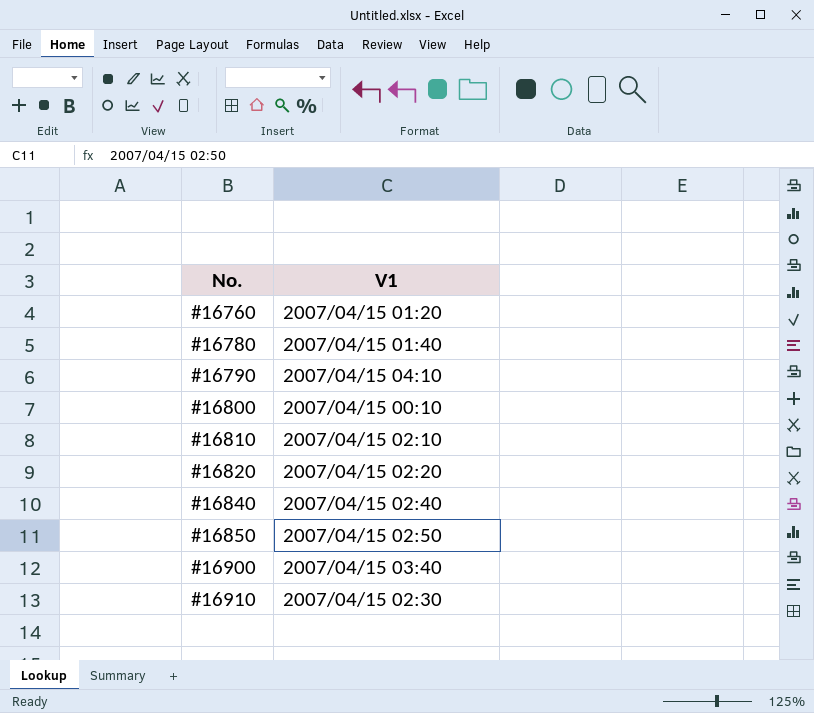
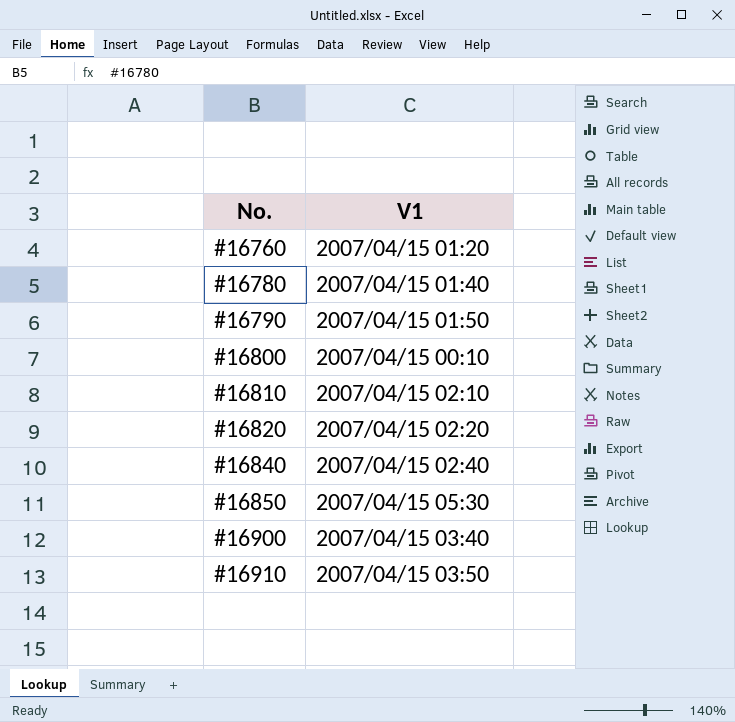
#16790 | V1: 2007/04/15 04:10 -> 2007/04/15 01:50
#16850 | V1: 2007/04/15 02:50 -> 2007/04/15 05:30
#16910 | V1: 2007/04/15 02:30 -> 2007/04/15 03:50

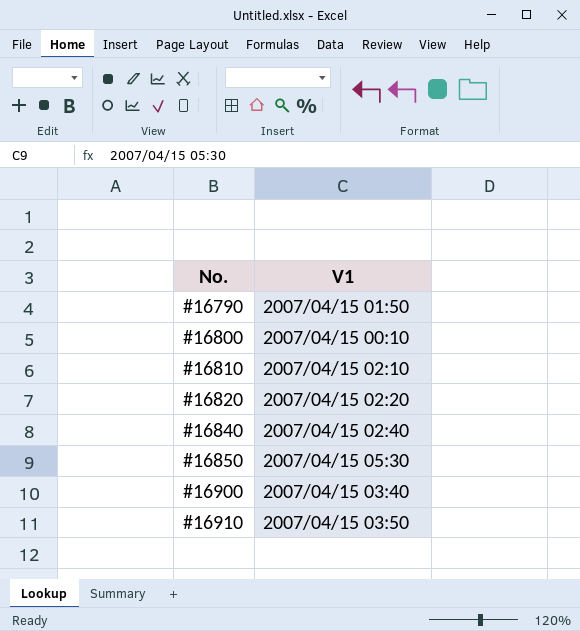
row #16760: 2007/04/15 01:20 -> none
row #16780: 2007/04/15 01:40 -> none

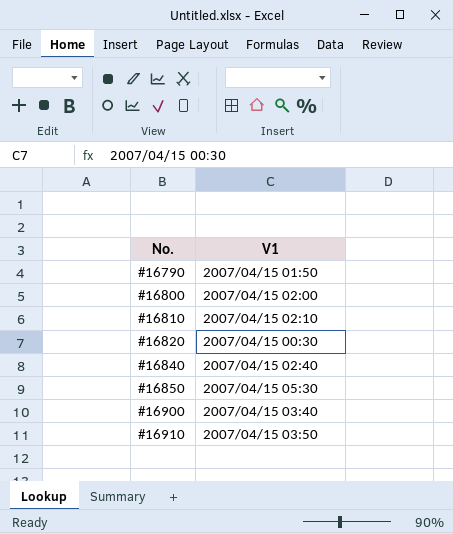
#16800 | V1: 2007/04/15 00:10 -> 2007/04/15 02:00
#16820 | V1: 2007/04/15 02:20 -> 2007/04/15 00:30

